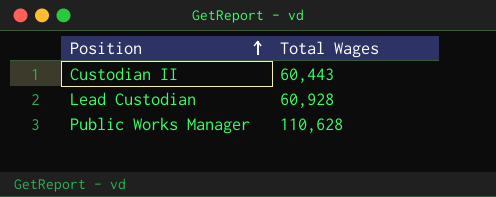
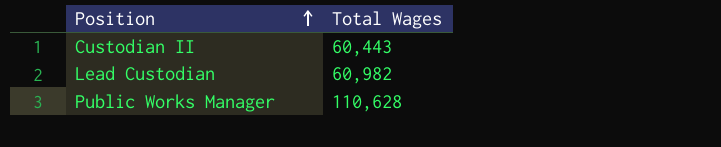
Lead Custodian | Total Wages: 60,928 -> 60,982

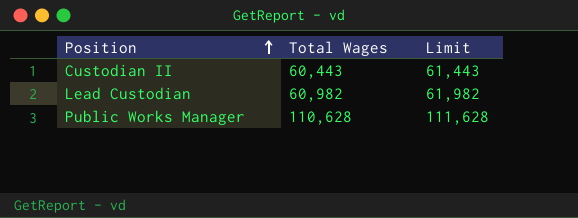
column Limit | formula: none -> [Total Wages] + 1000

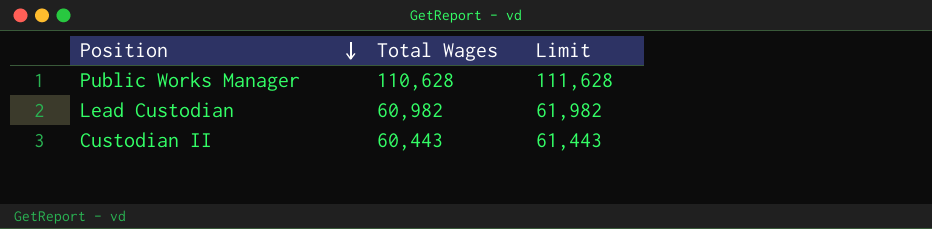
row order: Position ascending -> Position descending

